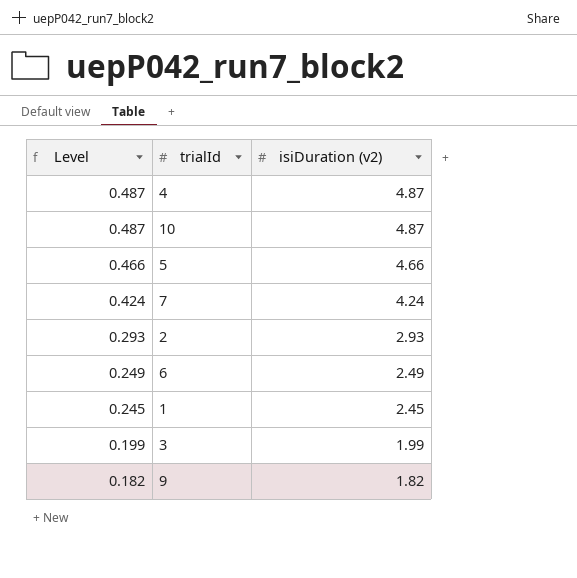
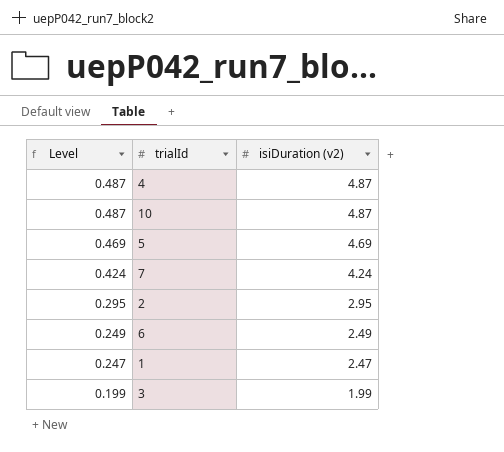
row 9: 0.182 | 1.82 -> none
5 | Level: 0.466 -> 0.469
5 | isiDuration (v2): 4.66 -> 4.69
2 | Level: 0.293 -> 0.295
2 | isiDuration (v2): 2.93 -> 2.95
1 | Level: 0.245 -> 0.247
1 | isiDuration (v2): 2.45 -> 2.47

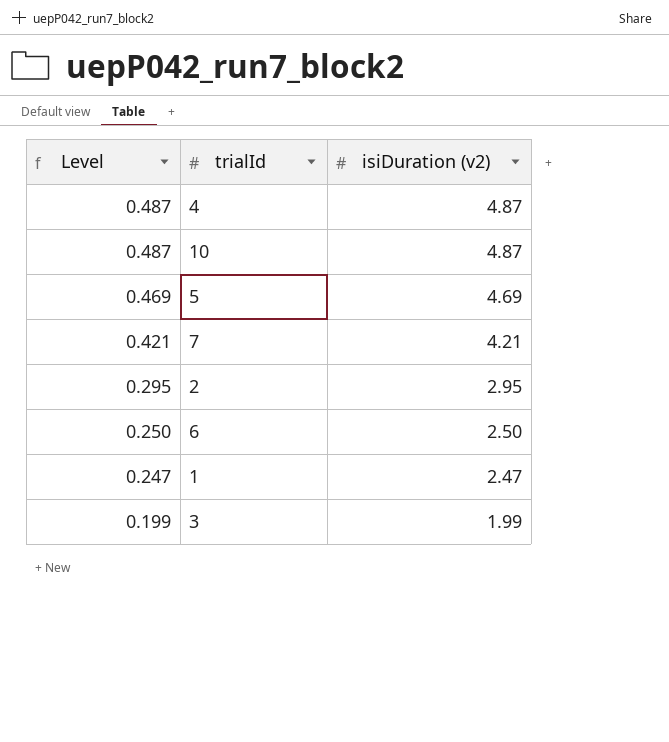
7 | Level: 0.424 -> 0.421
7 | isiDuration (v2): 4.24 -> 4.21
6 | Level: 0.249 -> 0.250
6 | isiDuration (v2): 2.49 -> 2.50

